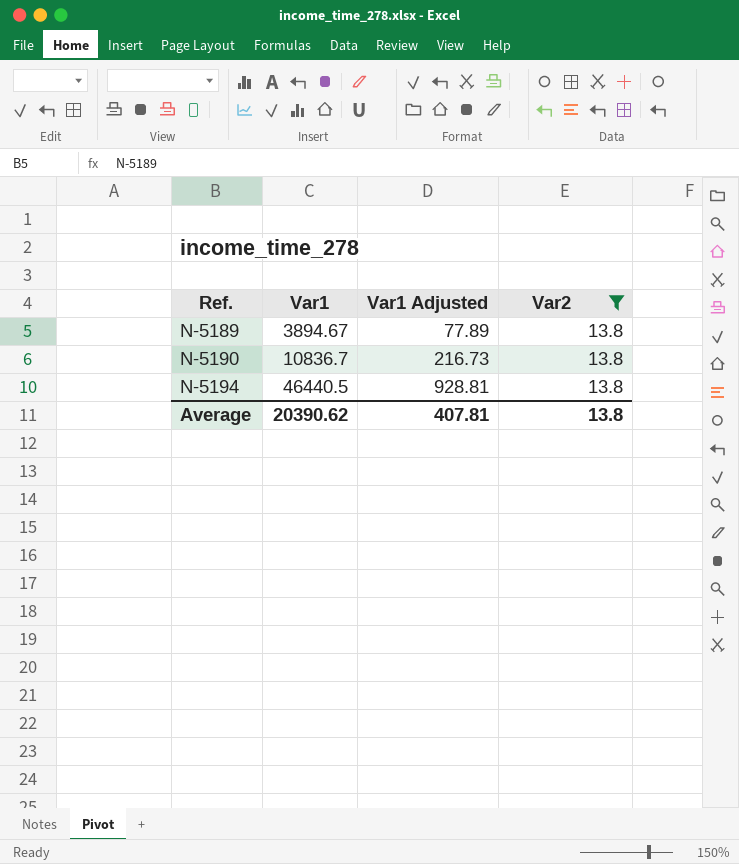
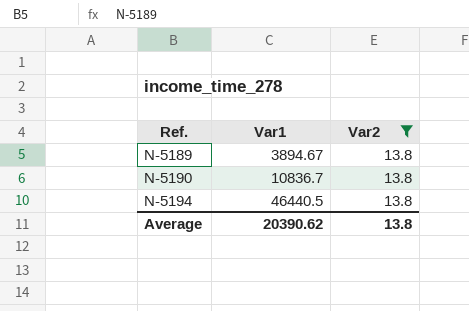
column Var1 Adjusted | formula: [Var1] * 0.02 -> none

